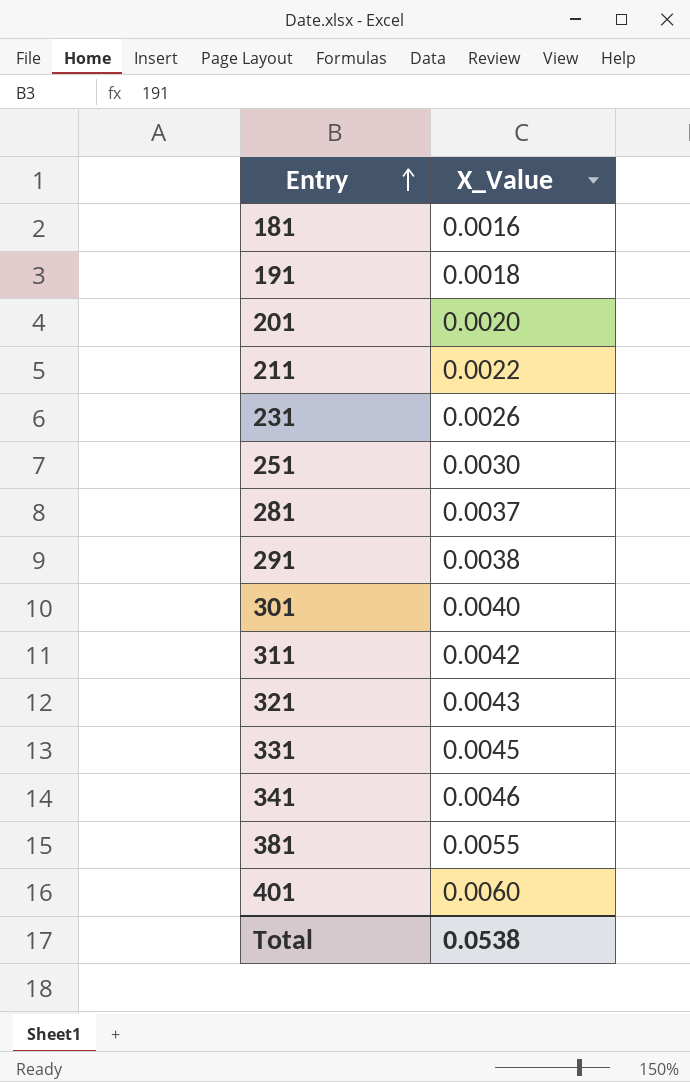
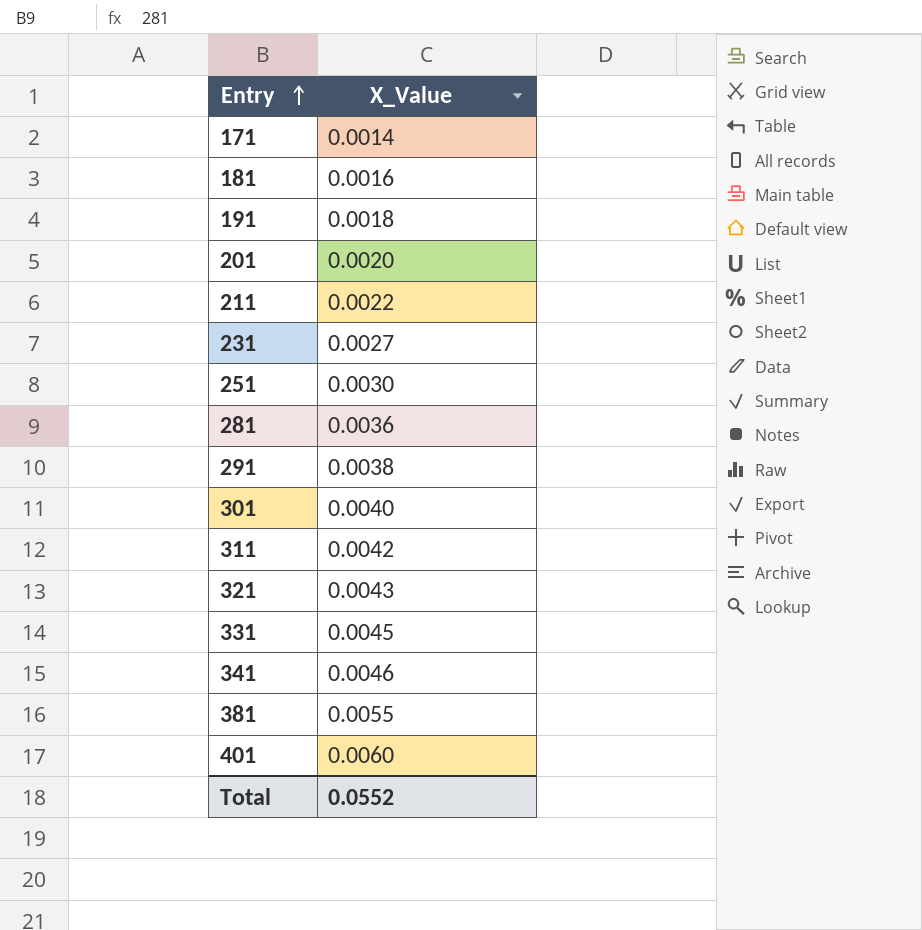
row 171: none -> 0.0014
231 | X_Value: 0.0026 -> 0.0027
281 | X_Value: 0.0037 -> 0.0036
Total | X_Value: 0.0538 -> 0.0552

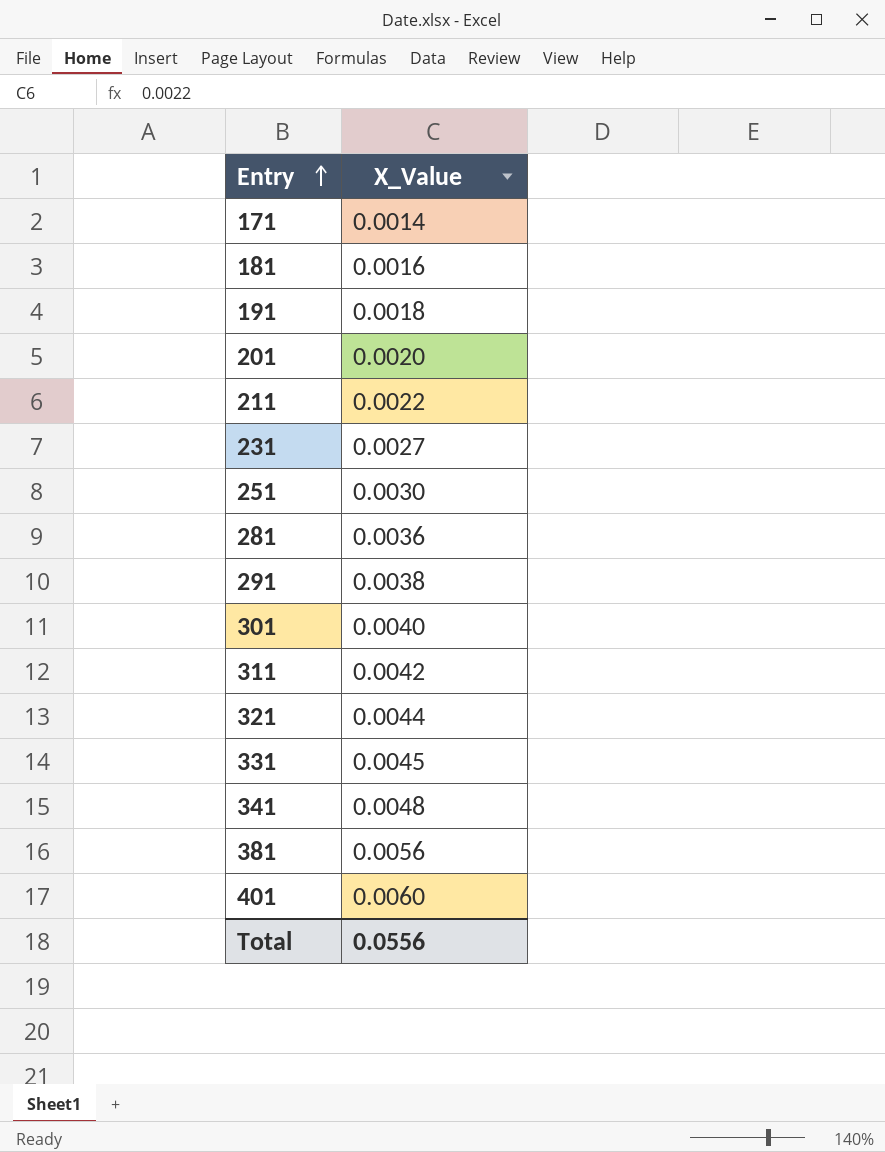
321 | X_Value: 0.0043 -> 0.0044
341 | X_Value: 0.0046 -> 0.0048
381 | X_Value: 0.0055 -> 0.0056
Total | X_Value: 0.0552 -> 0.0556

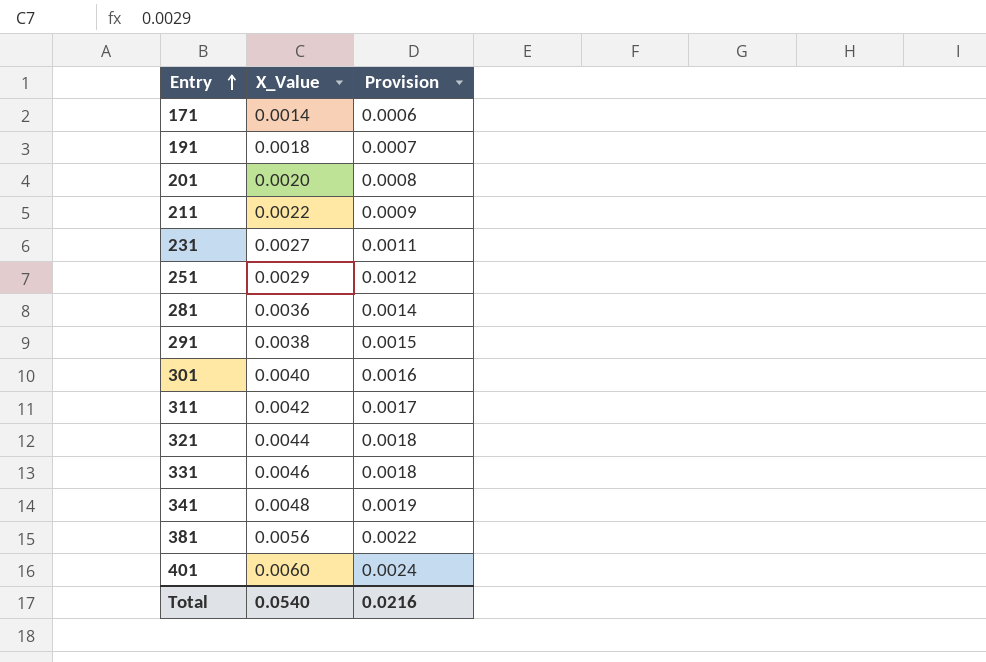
column Provision | formula: none -> [X_Value] * 0.4
row 181: 0.0016 -> none
251 | X_Value: 0.0030 -> 0.0029
331 | X_Value: 0.0045 -> 0.0046
Total | X_Value: 0.0556 -> 0.0540

